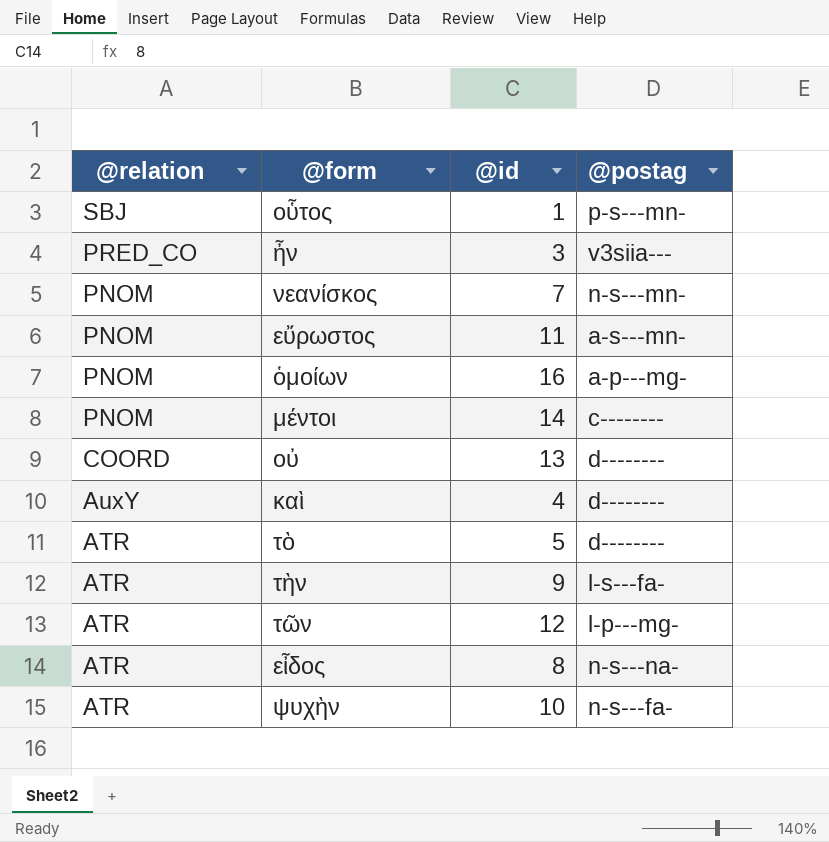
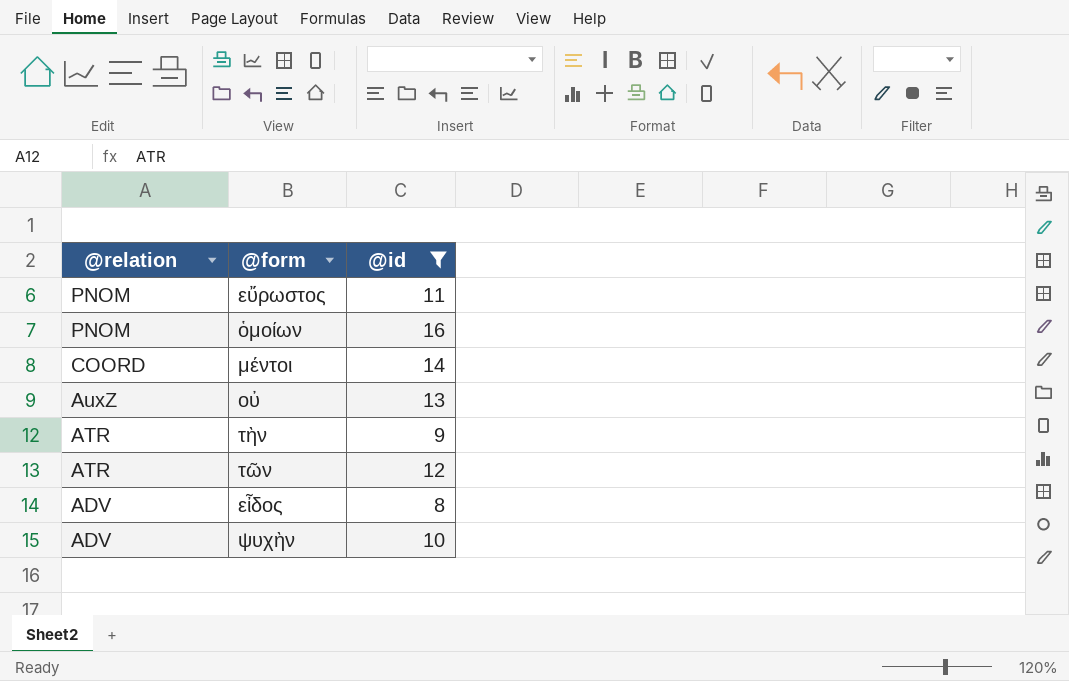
filter: none -> @id >= 8
column @postag | position: 4 -> none
μέντοι | @relation: PNOM -> COORD
οὐ | @relation: COORD -> AuxZ
εἶδος | @relation: ATR -> ADV
ψυχὴν | @relation: ATR -> ADV

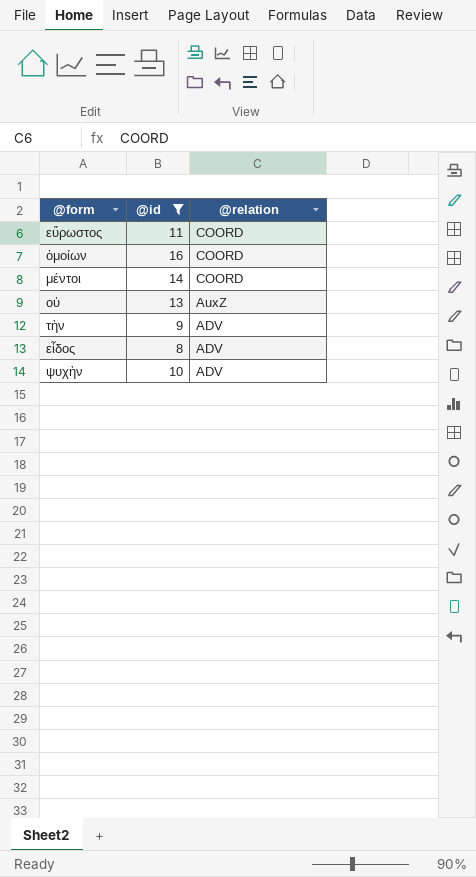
column @relation | position: 1 -> 3
row τῶν: ATR | 12 -> none
εὔρωστος | @relation: PNOM -> COORD
ὁμοίων | @relation: PNOM -> COORD
τὴν | @relation: ATR -> ADV

